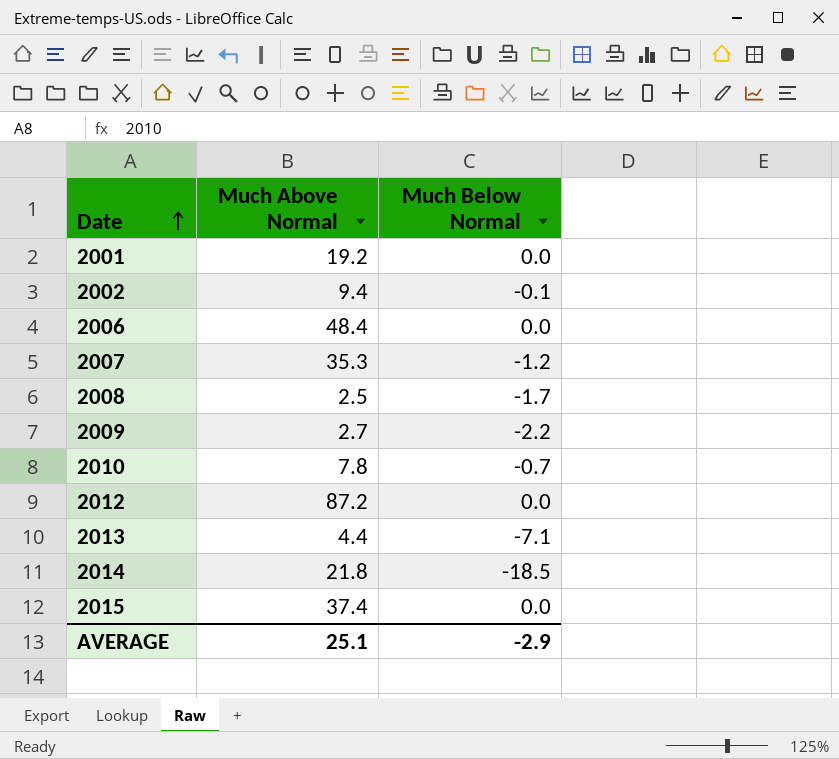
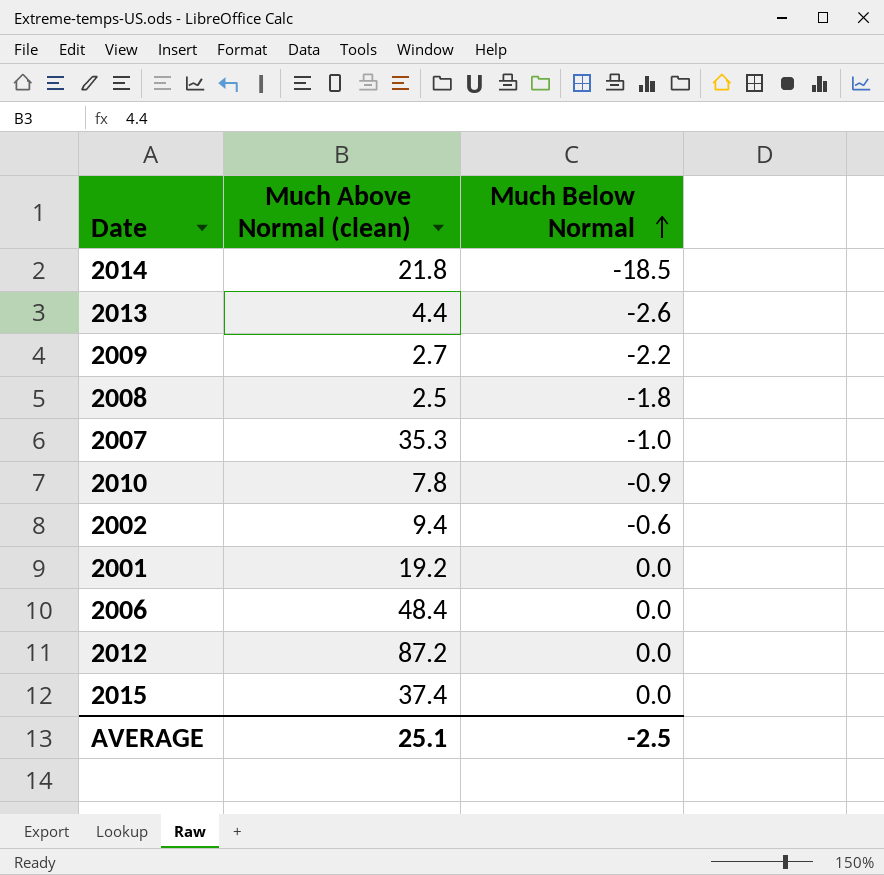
row order: Date ascending -> Much Below Normal ascending
column name: Much Above Normal -> Much Above Normal (clean)
2013 | Much Below Normal: -7.1 -> -2.6
2008 | Much Below Normal: -1.7 -> -1.8
2007 | Much Below Normal: -1.2 -> -1.0
2010 | Much Below Normal: -0.7 -> -0.9
2002 | Much Below Normal: -0.1 -> -0.6
AVERAGE | Much Below Normal: -2.9 -> -2.5

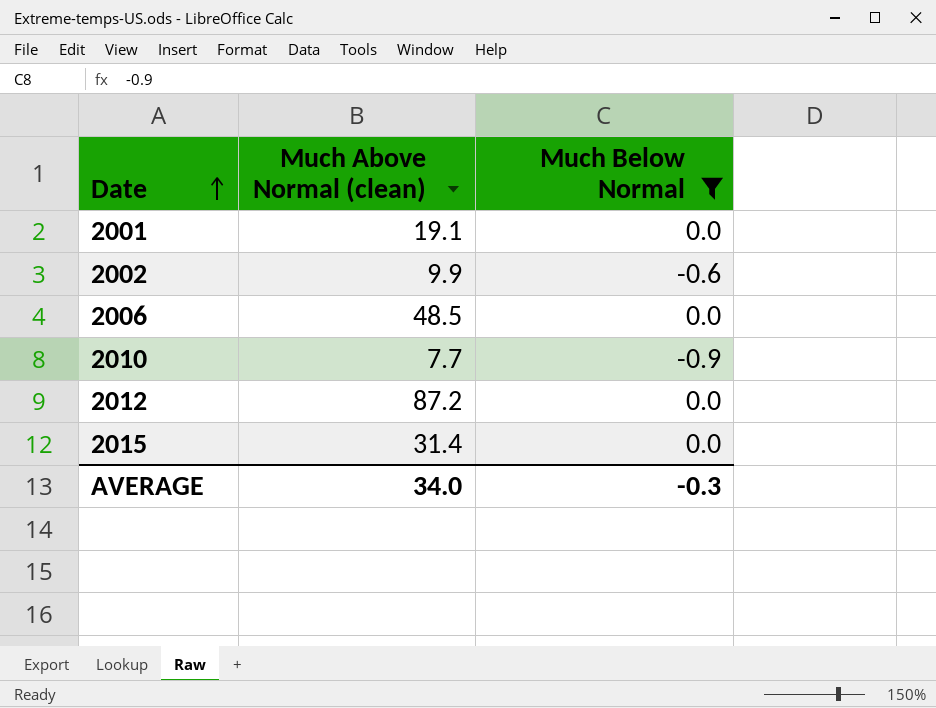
filter: none -> Much Below Normal >= -0.9
row order: Much Below Normal ascending -> Date ascending
2001 | Much Above Normal (clean): 19.2 -> 19.1
2002 | Much Above Normal (clean): 9.4 -> 9.9
2006 | Much Above Normal (clean): 48.4 -> 48.5
2010 | Much Above Normal (clean): 7.8 -> 7.7
2015 | Much Above Normal (clean): 37.4 -> 31.4
AVERAGE | Much Above Normal (clean): 25.1 -> 34.0
AVERAGE | Much Below Normal: -2.5 -> -0.3

